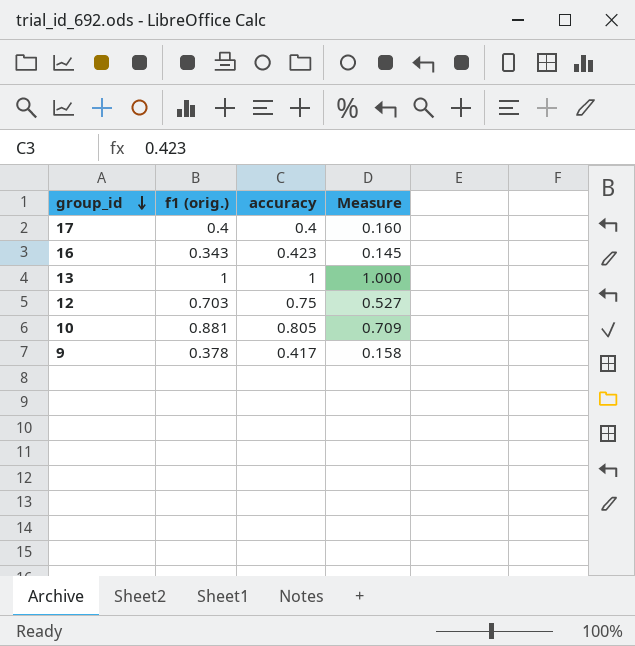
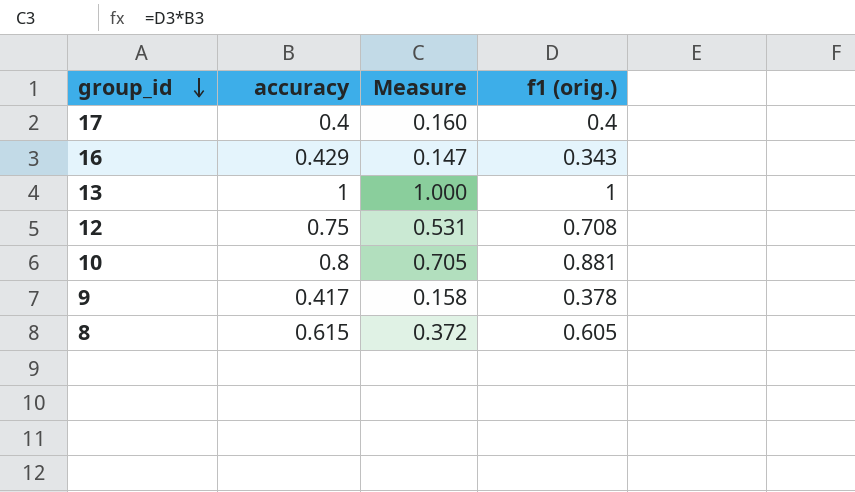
column f1 (orig.) | position: 2 -> 4
16 | accuracy: 0.423 -> 0.429
16 | Measure: 0.145 -> 0.147
12 | Measure: 0.527 -> 0.531
12 | f1 (orig.): 0.703 -> 0.708
10 | accuracy: 0.805 -> 0.8
10 | Measure: 0.709 -> 0.705
row 8: none -> 0.615 | 0.372 | 0.605

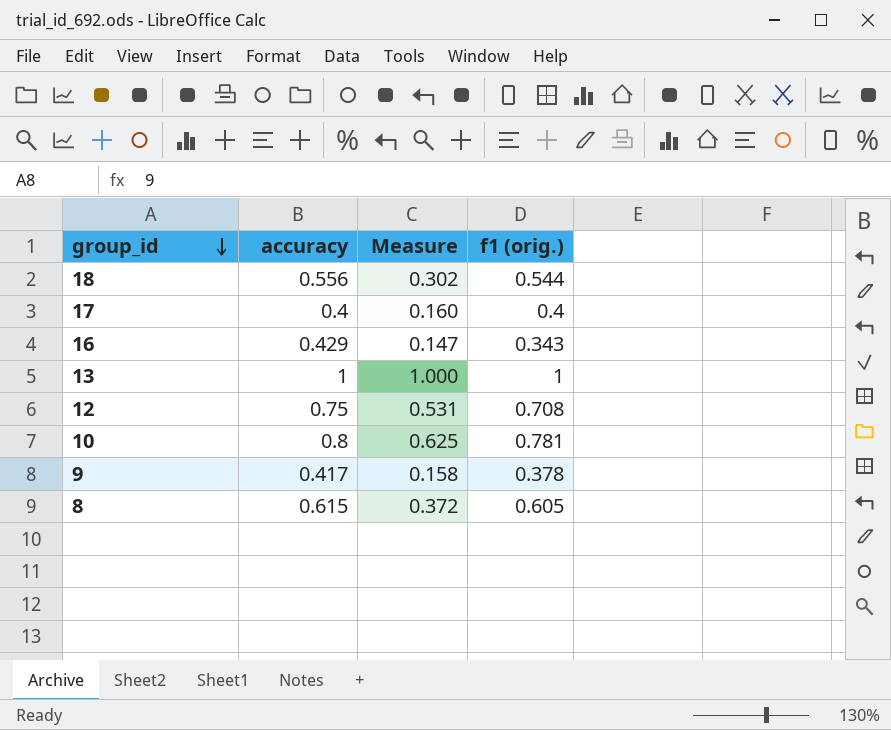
row 18: none -> 0.556 | 0.302 | 0.544
10 | Measure: 0.705 -> 0.625
10 | f1 (orig.): 0.881 -> 0.781

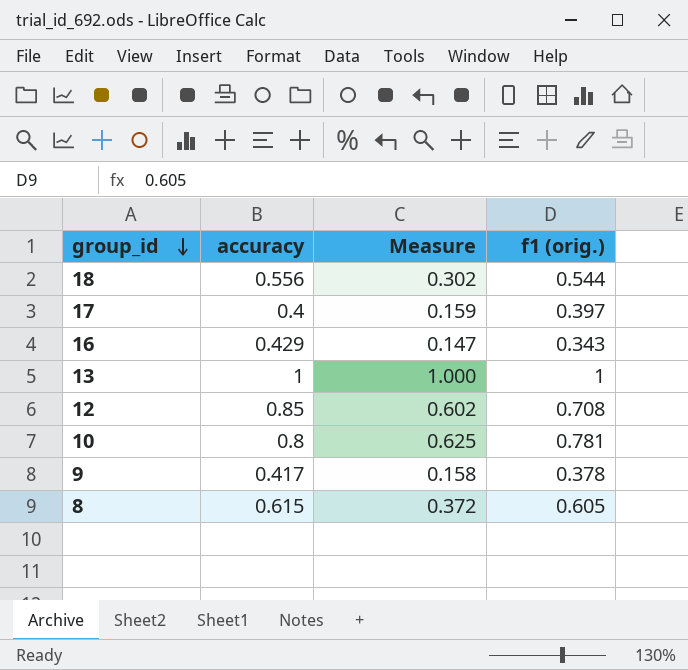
17 | Measure: 0.160 -> 0.159
17 | f1 (orig.): 0.4 -> 0.397
12 | accuracy: 0.75 -> 0.85
12 | Measure: 0.531 -> 0.602

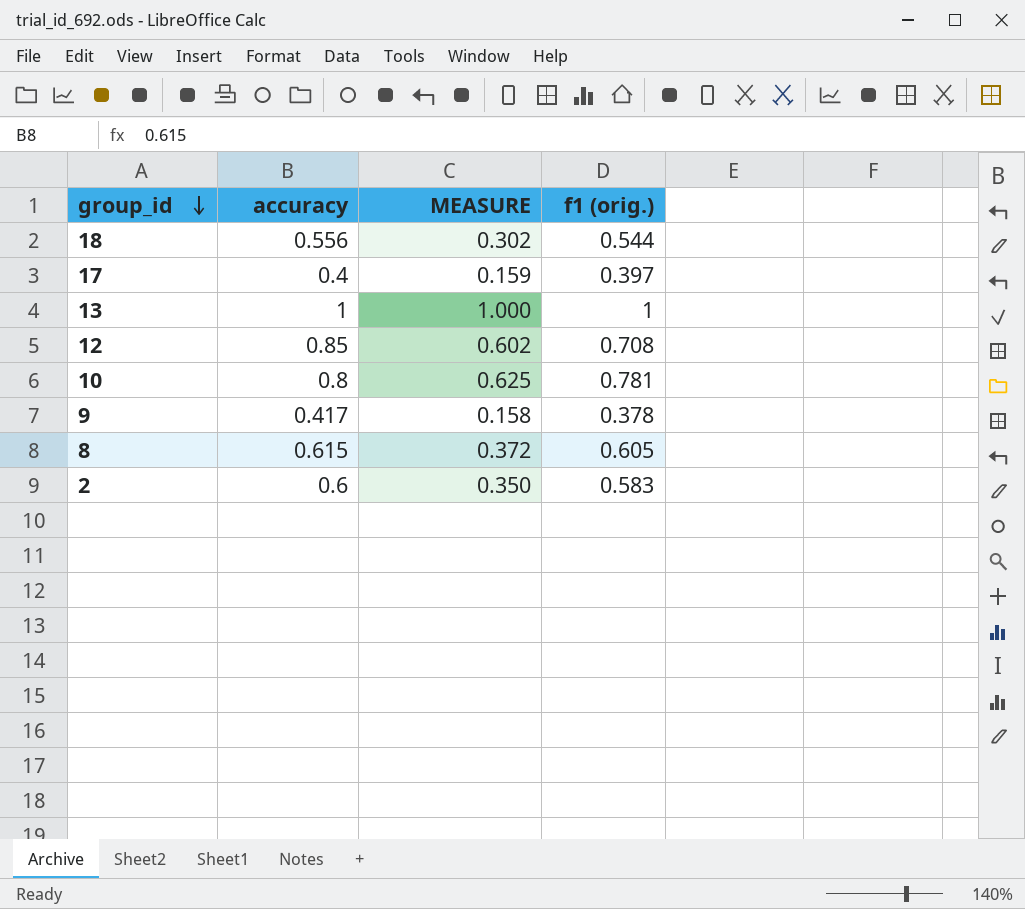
column name: Measure -> MEASURE
row 16: 0.429 | 0.147 | 0.343 -> none
row 2: none -> 0.6 | 0.350 | 0.583

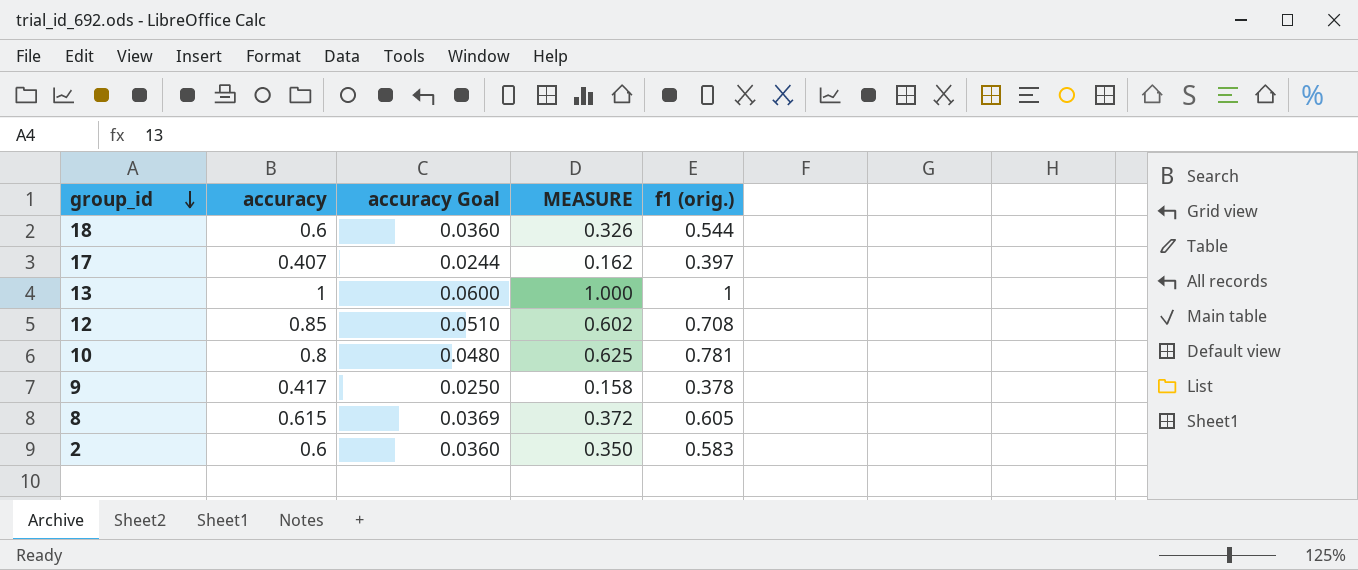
column accuracy Goal | formula: none -> [accuracy] * 0.06
18 | accuracy: 0.556 -> 0.6
18 | MEASURE: 0.302 -> 0.326
17 | accuracy: 0.4 -> 0.407
17 | MEASURE: 0.159 -> 0.162

